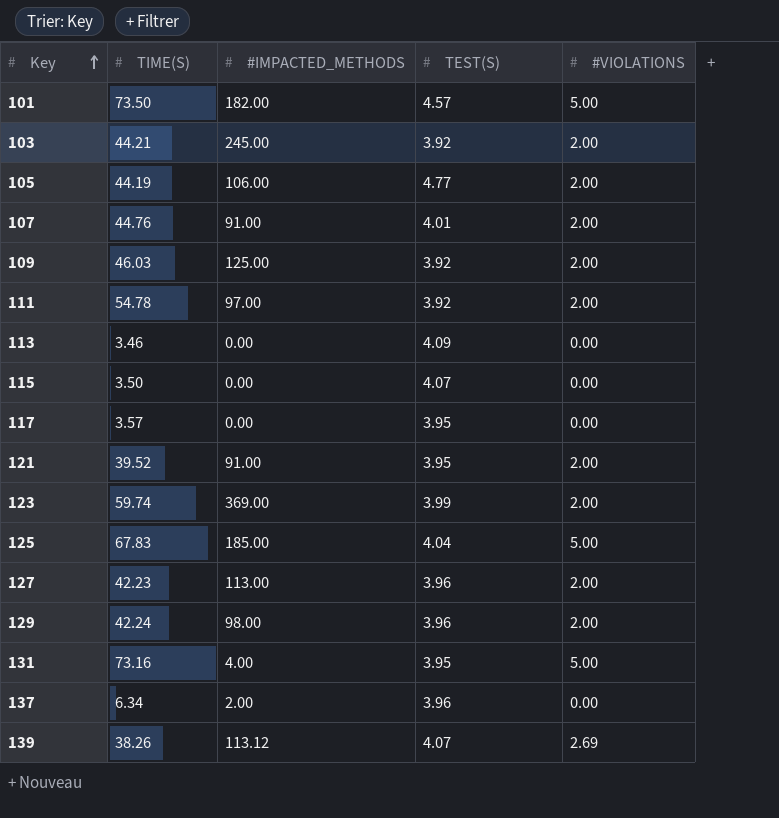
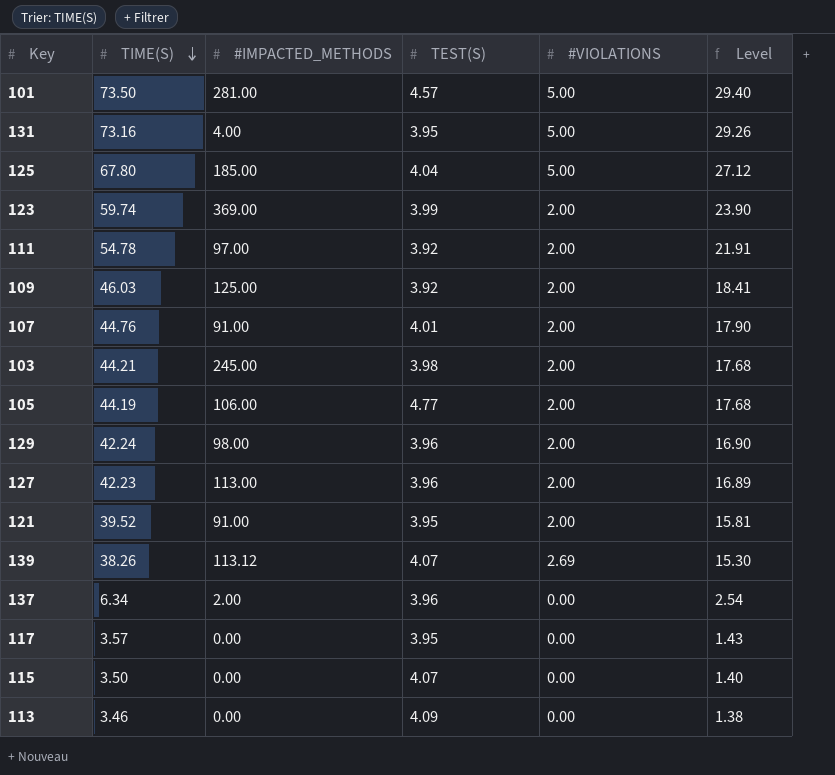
row order: Key ascending -> TIME(S) descending
column Level | formula: none -> [TIME(S)] * 0.4
101 | #IMPACTED_METHODS: 182.00 -> 281.00
125 | TIME(S): 67.83 -> 67.80
103 | TEST(S): 3.92 -> 3.98

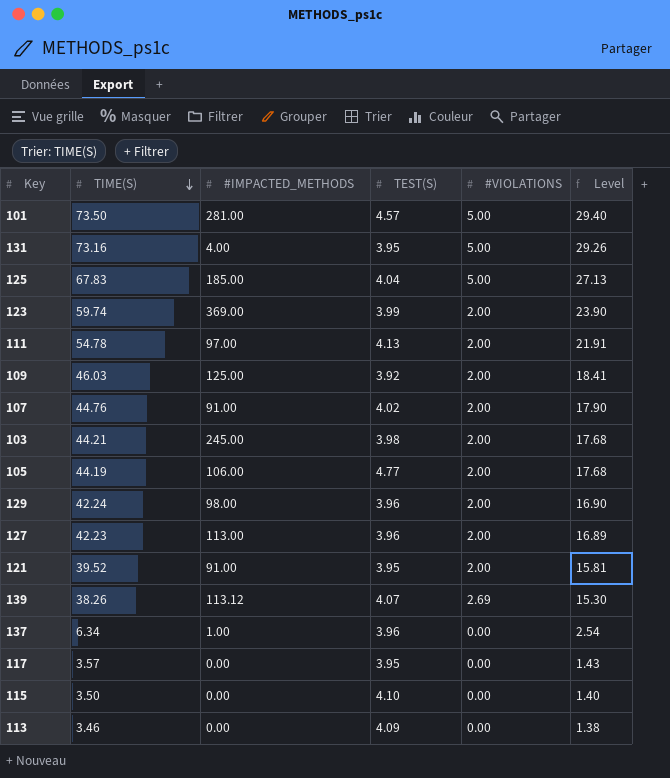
125 | TIME(S): 67.80 -> 67.83
125 | Level: 27.12 -> 27.13
111 | TEST(S): 3.92 -> 4.13
107 | TEST(S): 4.01 -> 4.02
137 | #IMPACTED_METHODS: 2.00 -> 1.00
115 | TEST(S): 4.07 -> 4.10

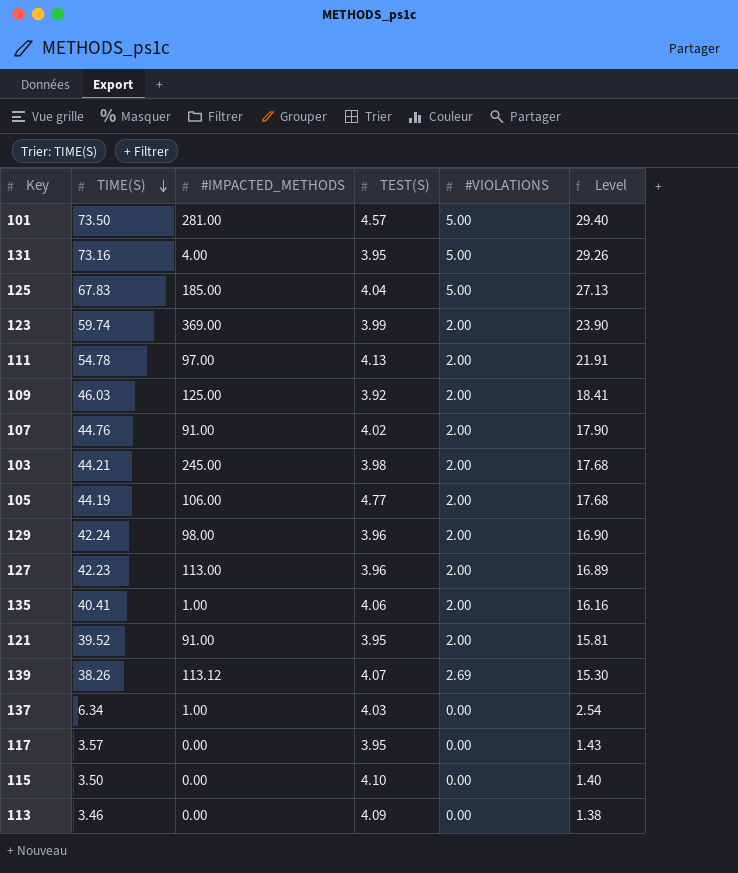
row 135: none -> 40.41 | 1.00 | 4.06 | 2.00 | 16.16
137 | TEST(S): 3.96 -> 4.03

